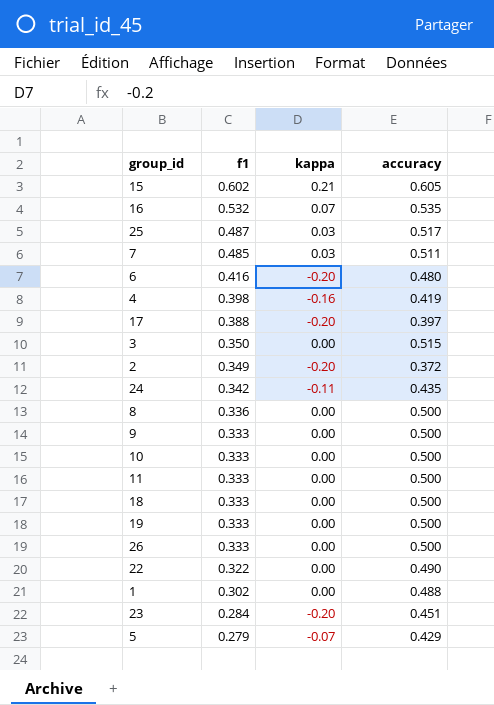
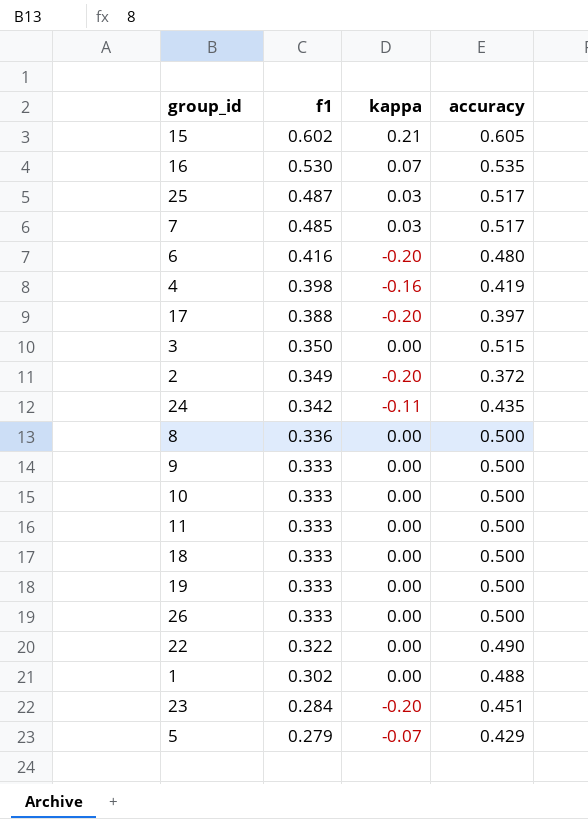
16 | f1: 0.532 -> 0.530
7 | accuracy: 0.511 -> 0.517

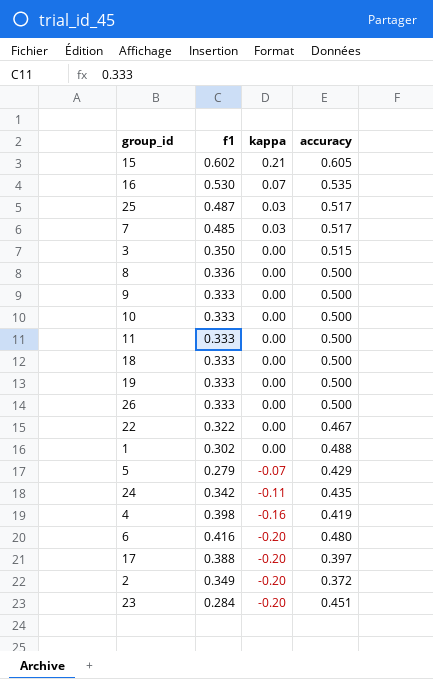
row order: f1 descending -> kappa descending
22 | accuracy: 0.490 -> 0.467

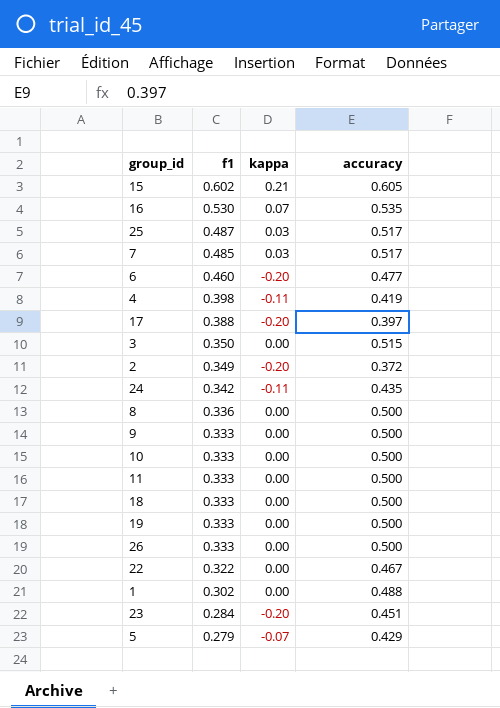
row order: kappa descending -> f1 descending
6 | f1: 0.416 -> 0.460
6 | accuracy: 0.480 -> 0.477
4 | kappa: -0.16 -> -0.11

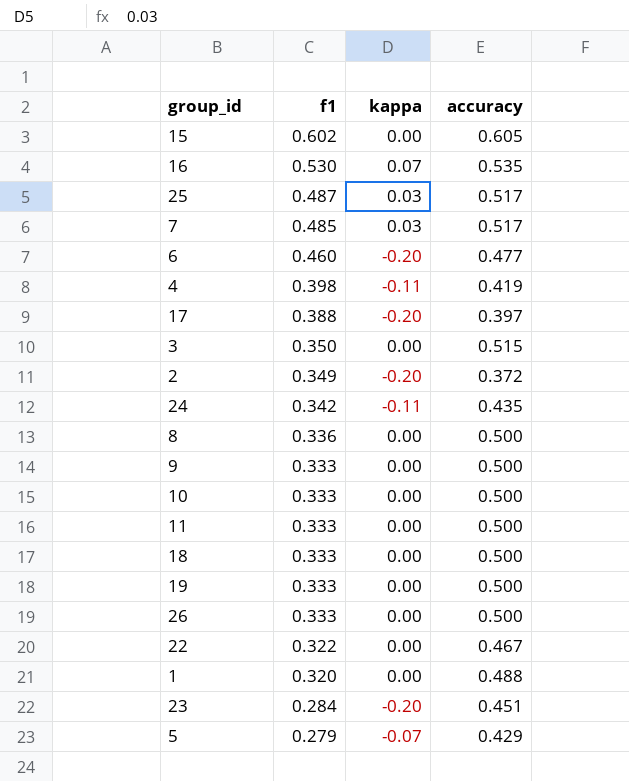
15 | kappa: 0.21 -> 0.00
1 | f1: 0.302 -> 0.320

